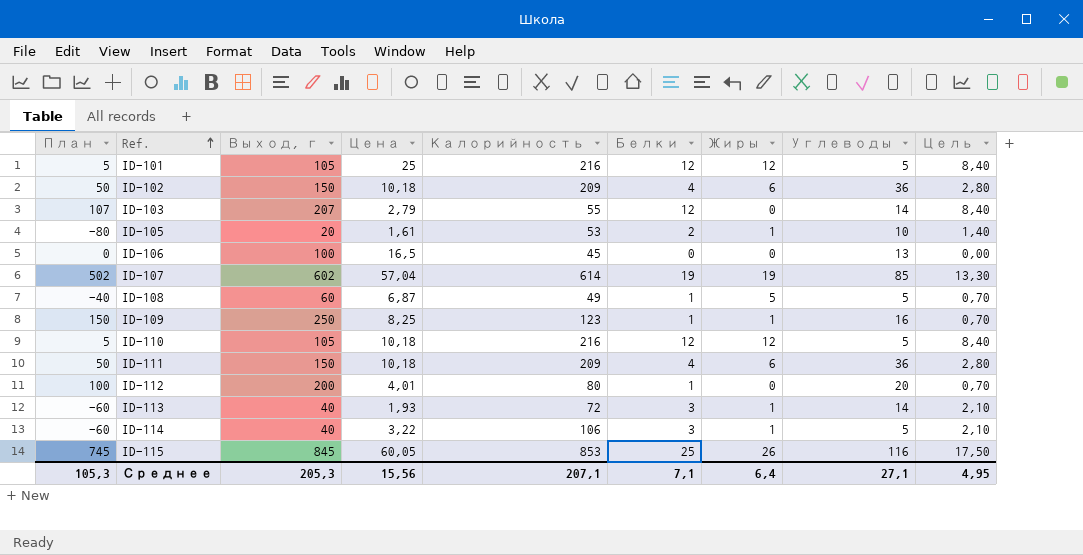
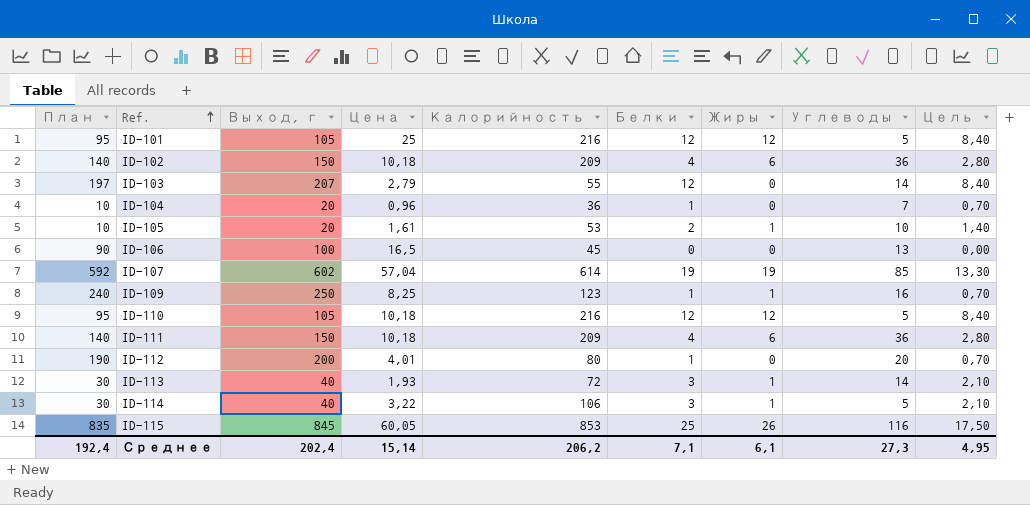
column План | formula: [Выход, г] - 100 -> [Выход, г] - 10
row ID-108: -40 | 60 | 6,87 | 49 | 1 | 5 | 5 | 0,70 -> none
row ID-104: none -> 10 | 20 | 0,96 | 36 | 1 | 0 | 7 | 0,70
Среднее | План: 105,3 -> 192,4
Среднее | Выход, г: 205,3 -> 202,4
Среднее | Цена: 15,56 -> 15,14
Среднее | Калорийность: 207,1 -> 206,2
Среднее | Жиры: 6,4 -> 6,1
Среднее | Углеводы: 27,1 -> 27,3

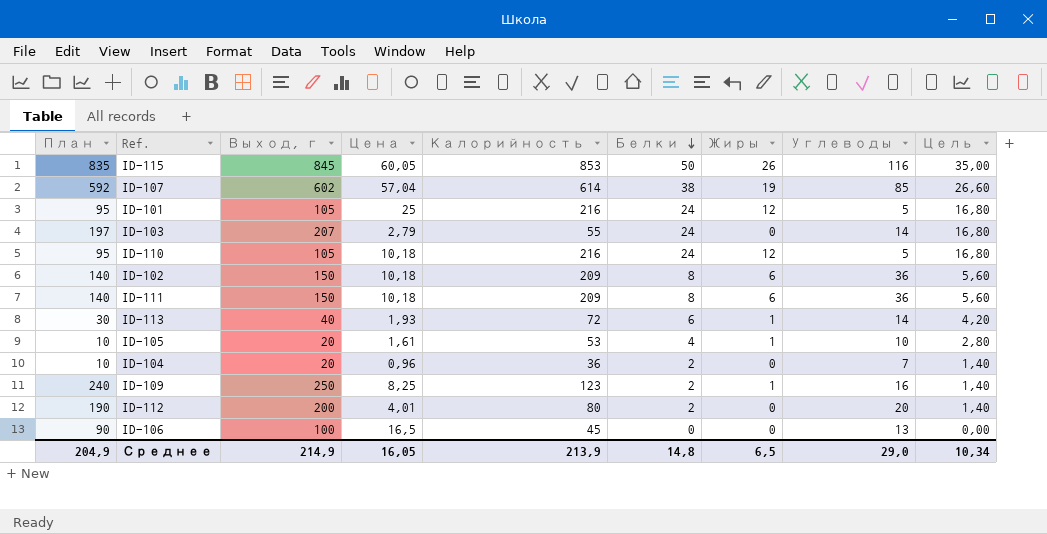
row order: Ref. ascending -> Белки descending
row ID-114: 30 | 40 | 3,22 | 106 | 3 | 1 | 5 | 2,10 -> none
ID-115 | Белки: 25 -> 50
ID-115 | Цель: 17,50 -> 35,00
ID-107 | Белки: 19 -> 38
ID-107 | Цель: 13,30 -> 26,60
ID-101 | Белки: 12 -> 24
ID-101 | Цель: 8,40 -> 16,80
ID-103 | Белки: 12 -> 24
ID-103 | Цель: 8,40 -> 16,80
ID-110 | Белки: 12 -> 24
ID-110 | Цель: 8,40 -> 16,80
ID-102 | Белки: 4 -> 8
ID-102 | Цель: 2,80 -> 5,60
ID-111 | Белки: 4 -> 8
ID-111 | Цель: 2,80 -> 5,60
ID-113 | Белки: 3 -> 6
ID-113 | Цель: 2,10 -> 4,20
ID-105 | Белки: 2 -> 4
ID-105 | Цель: 1,40 -> 2,80
ID-104 | Белки: 1 -> 2
ID-104 | Цель: 0,70 -> 1,40
ID-109 | Белки: 1 -> 2
ID-109 | Цель: 0,70 -> 1,40
ID-112 | Белки: 1 -> 2
ID-112 | Цель: 0,70 -> 1,40
Среднее | План: 192,4 -> 204,9
Среднее | Выход, г: 202,4 -> 214,9
Среднее | Цена: 15,14 -> 16,05
Среднее | Калорийность: 206,2 -> 213,9
Среднее | Белки: 7,1 -> 14,8
Среднее | Жиры: 6,1 -> 6,5
Среднее | Углеводы: 27,3 -> 29,0
Среднее | Цель: 4,95 -> 10,34

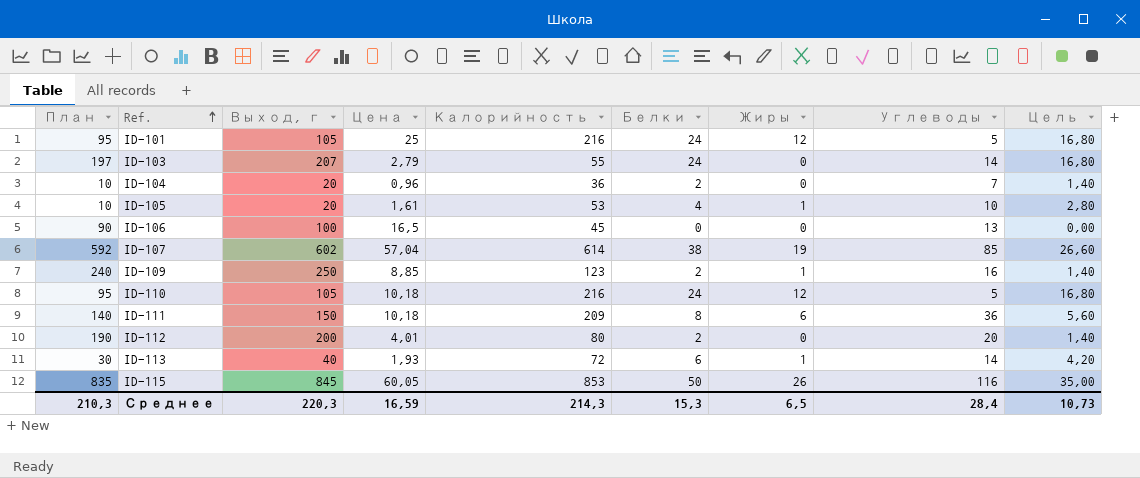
row order: Белки descending -> Ref. ascending
row ID-102: 140 | 150 | 10,18 | 209 | 8 | 6 | 36 | 5,60 -> none
ID-109 | Цена: 8,25 -> 8,85
Среднее | План: 204,9 -> 210,3
Среднее | Выход, г: 214,9 -> 220,3
Среднее | Цена: 16,05 -> 16,59
Среднее | Калорийность: 213,9 -> 214,3
Среднее | Белки: 14,8 -> 15,3
Среднее | Углеводы: 29,0 -> 28,4
Среднее | Цель: 10,34 -> 10,73

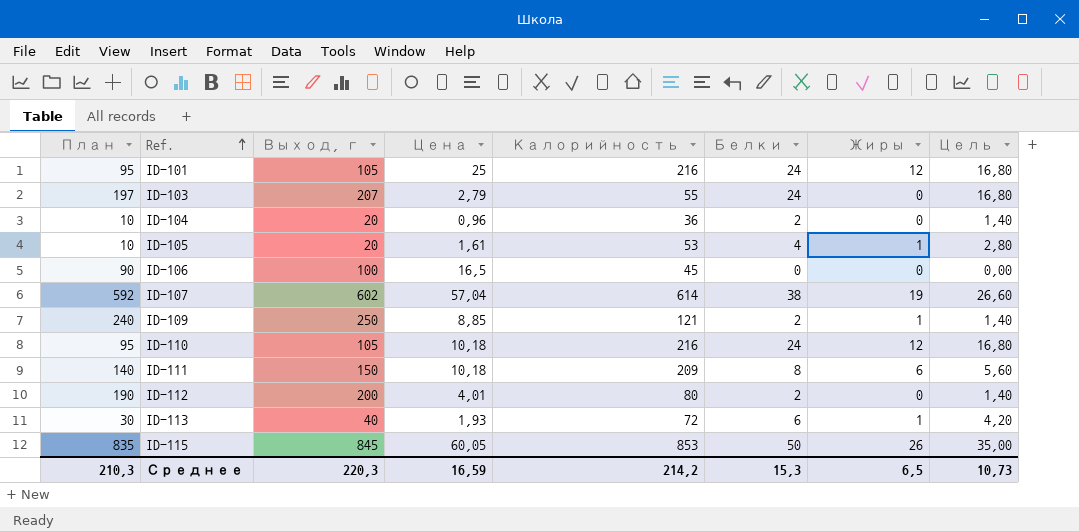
column Углеводы | position: 8 -> none
ID-109 | Калорийность: 123 -> 121
Среднее | Калорийность: 214,3 -> 214,2

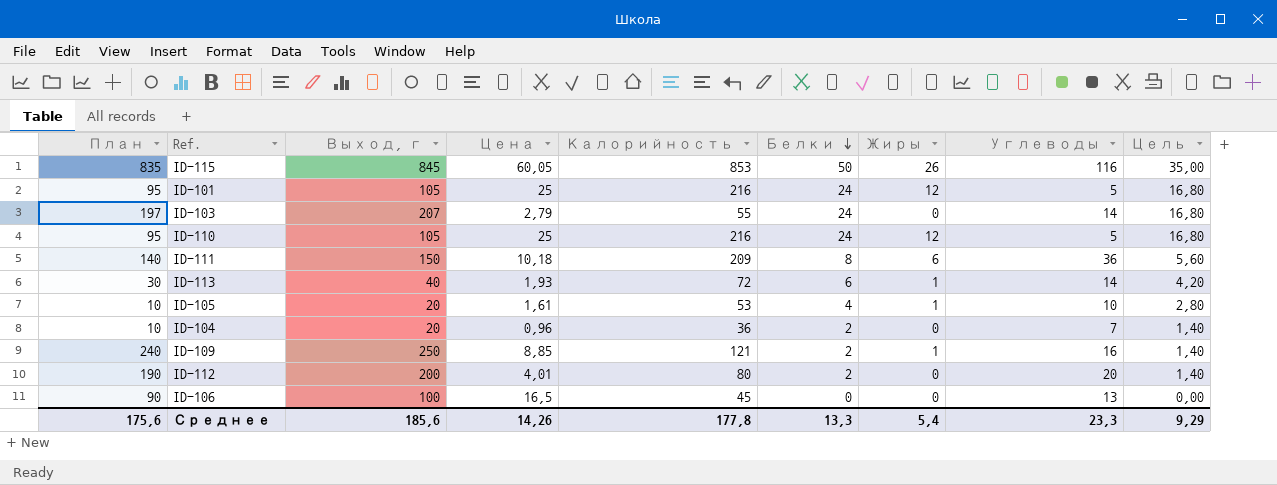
row order: Ref. ascending -> Белки descending
column Углеводы | position: none -> 8
row ID-107: 592 | 602 | 57,04 | 614 | 38 | 19 | 26,60 -> none
ID-110 | Цена: 10,18 -> 25
Среднее | План: 210,3 -> 175,6
Среднее | Выход, г: 220,3 -> 185,6
Среднее | Цена: 16,59 -> 14,26
Среднее | Калорийность: 214,2 -> 177,8
Среднее | Белки: 15,3 -> 13,3
Среднее | Жиры: 6,5 -> 5,4
Среднее | Цель: 10,73 -> 9,29

